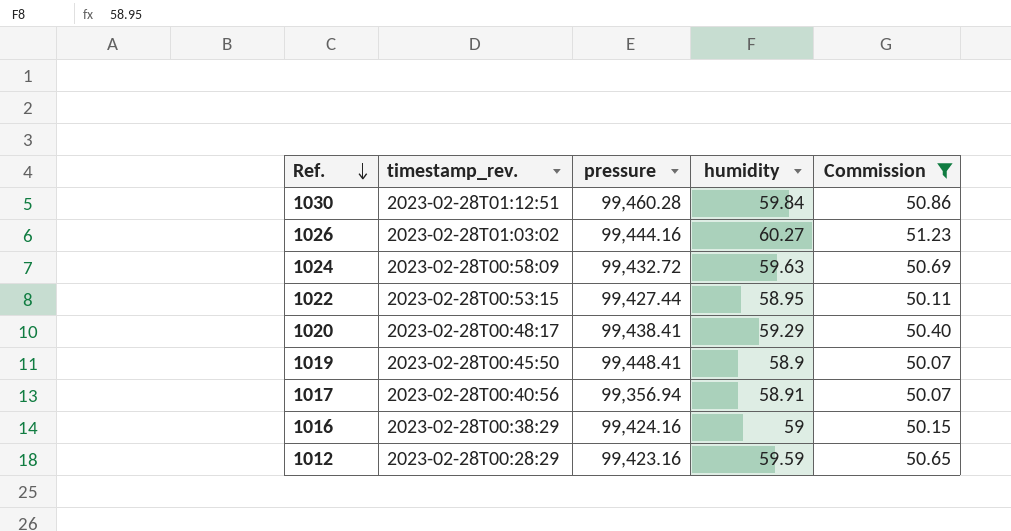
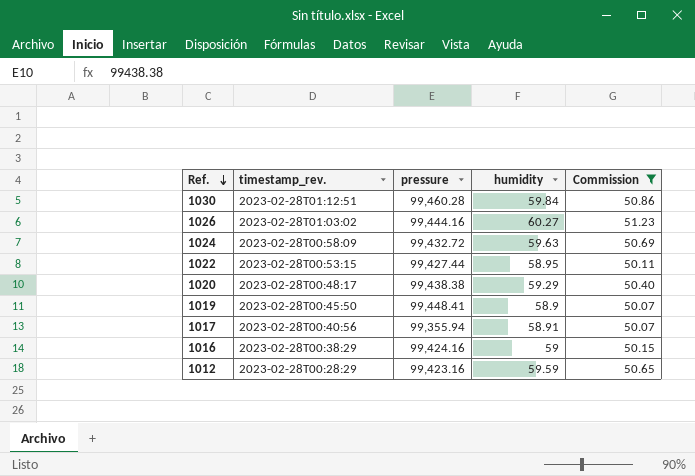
1020 | pressure: 99,438.41 -> 99,438.38
1017 | pressure: 99,356.94 -> 99,355.94

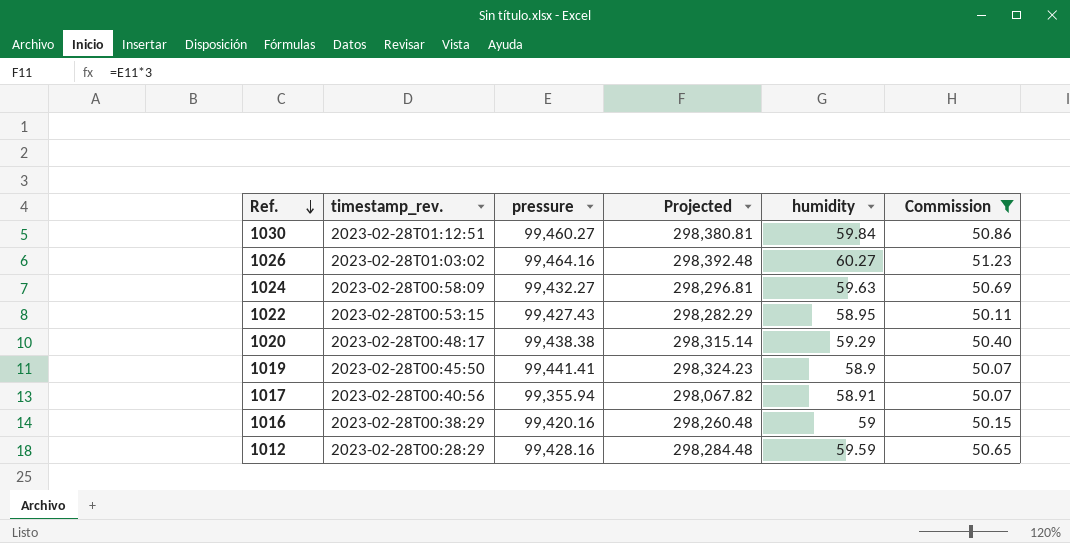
column Projected | formula: none -> [pressure] * 3
1030 | pressure: 99,460.28 -> 99,460.27
1026 | pressure: 99,444.16 -> 99,464.16
1024 | pressure: 99,432.72 -> 99,432.27
1022 | pressure: 99,427.44 -> 99,427.43
1019 | pressure: 99,448.41 -> 99,441.41
1016 | pressure: 99,424.16 -> 99,420.16
1012 | pressure: 99,423.16 -> 99,428.16

